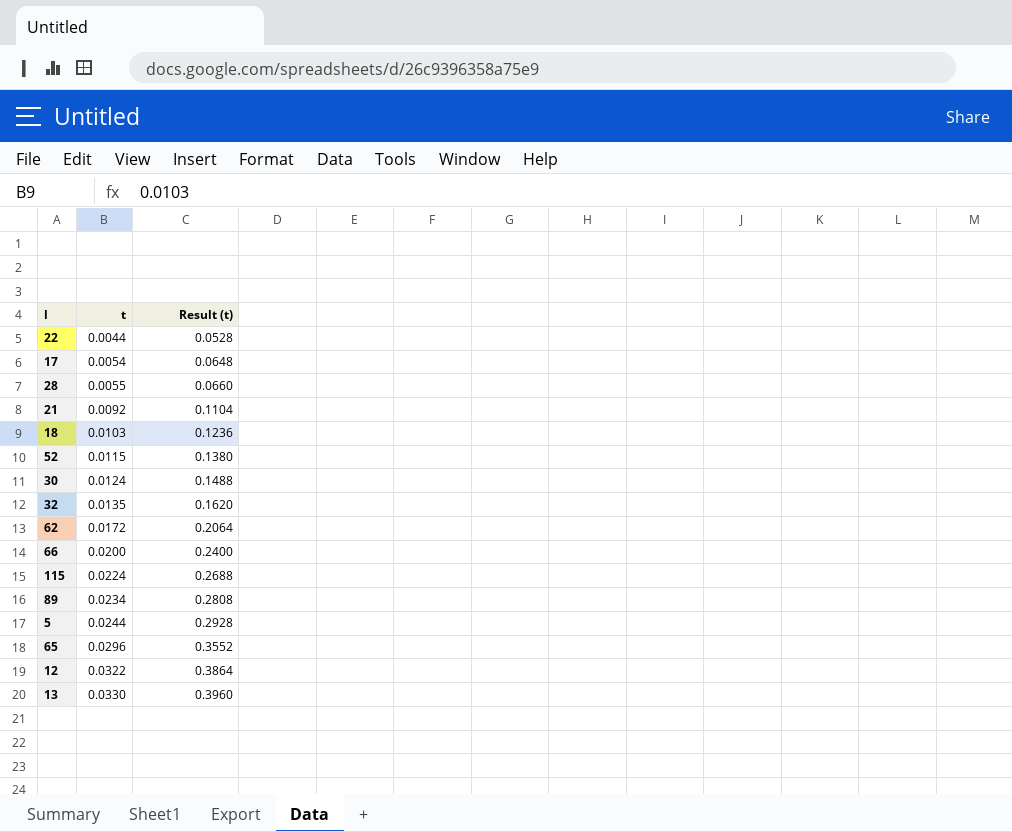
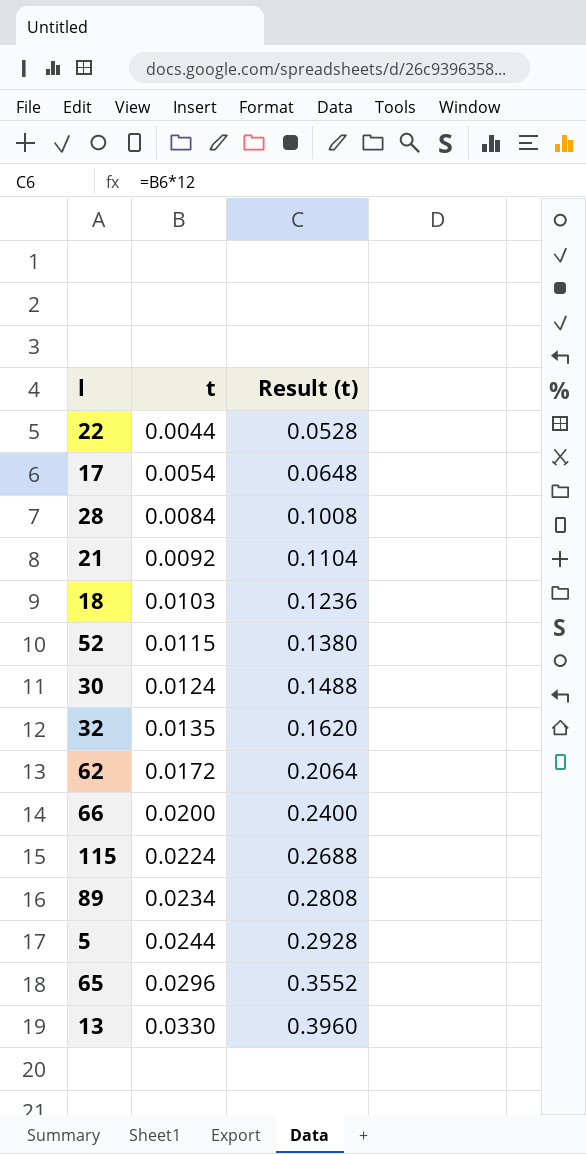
row 12: 0.0322 | 0.3864 -> none
28 | t: 0.0055 -> 0.0084
28 | Result (t): 0.0660 -> 0.1008

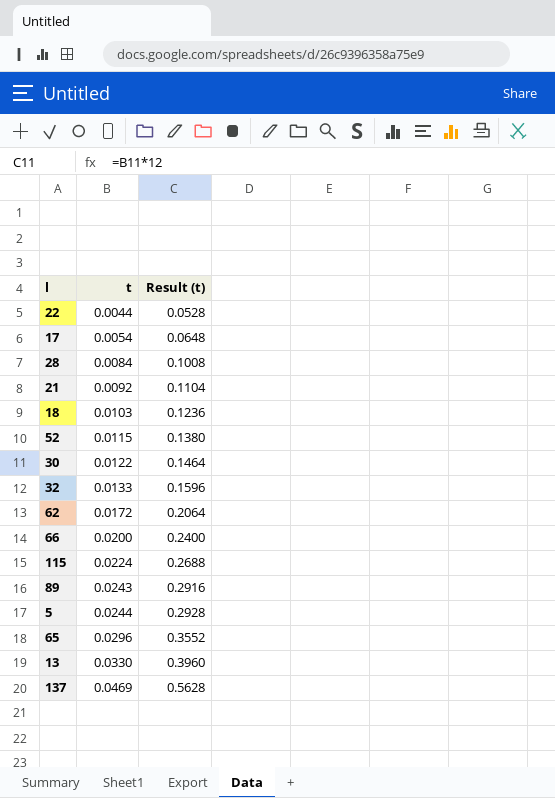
30 | t: 0.0124 -> 0.0122
30 | Result (t): 0.1488 -> 0.1464
32 | t: 0.0135 -> 0.0133
32 | Result (t): 0.1620 -> 0.1596
89 | t: 0.0234 -> 0.0243
89 | Result (t): 0.2808 -> 0.2916
row 137: none -> 0.0469 | 0.5628

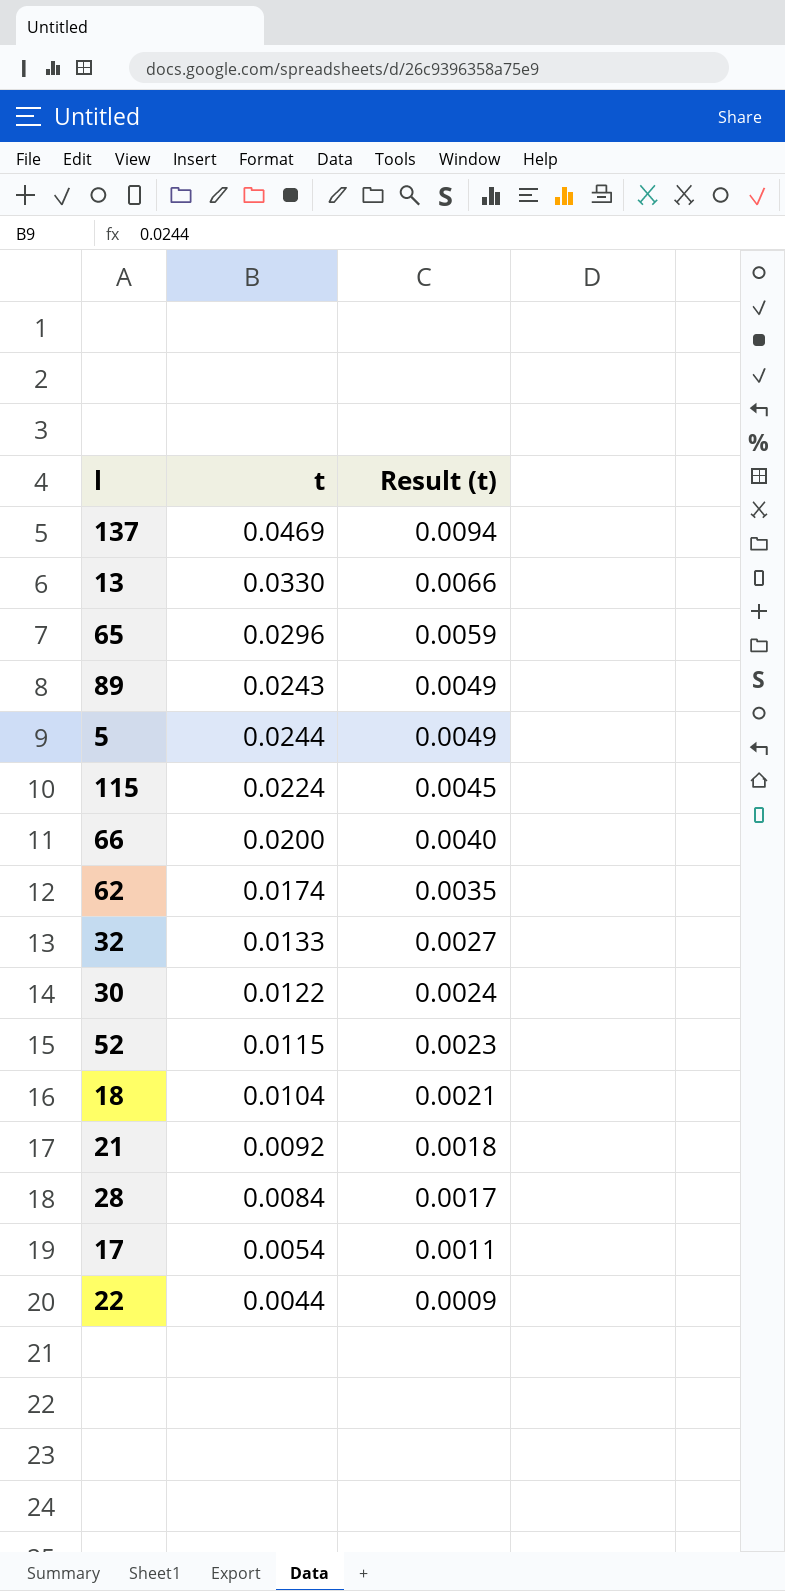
row order: t ascending -> Result (t) descending
column Result (t) | formula: [t] * 12 -> [t] * 0.2
62 | t: 0.0172 -> 0.0174
18 | t: 0.0103 -> 0.0104

